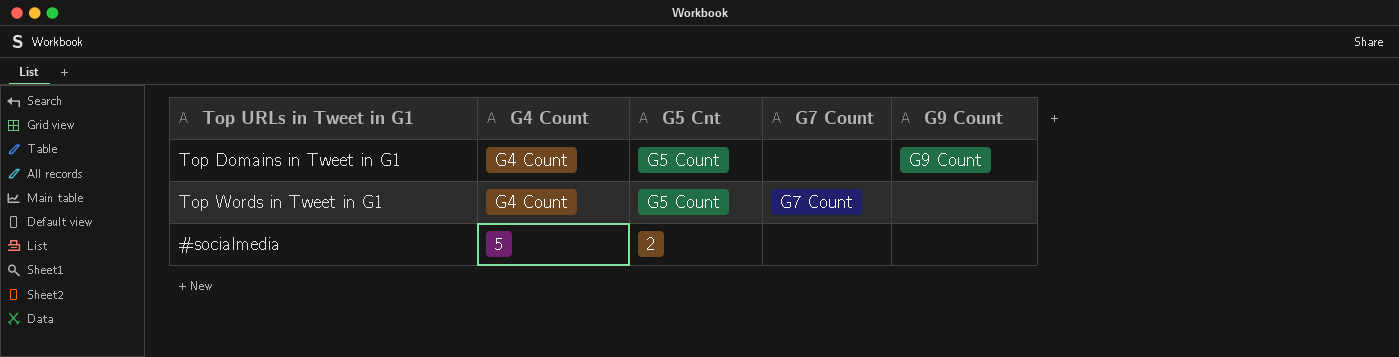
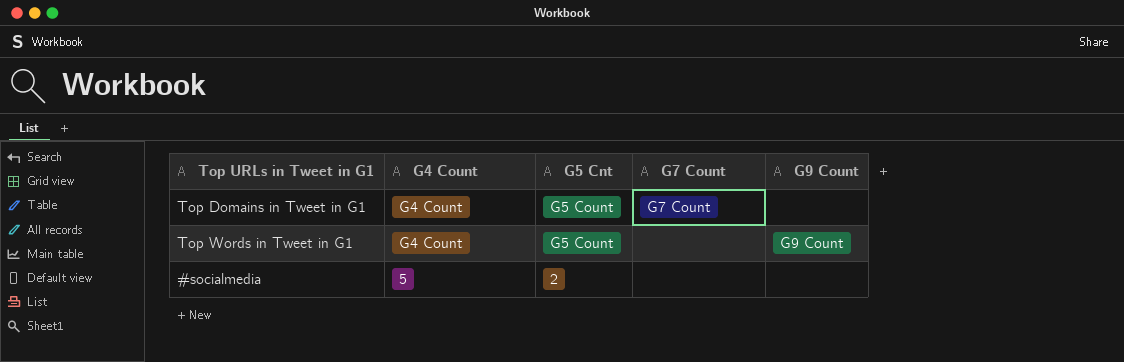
Top Domains in Tweet in G1 | G7 Count: none -> G7 Count
Top Domains in Tweet in G1 | G9 Count: G9 Count -> none
Top Words in Tweet in G1 | G7 Count: G7 Count -> none
Top Words in Tweet in G1 | G9 Count: none -> G9 Count

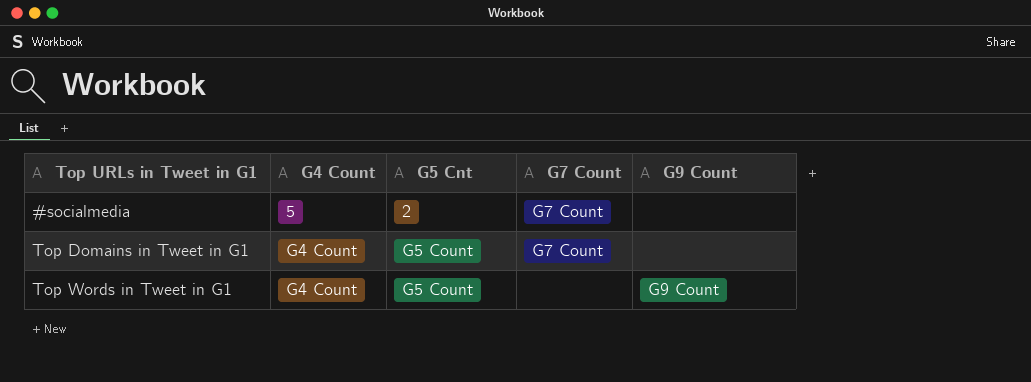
row order: G4 Count descending -> Top URLs in Tweet in G1 ascending
#socialmedia | G7 Count: none -> G7 Count

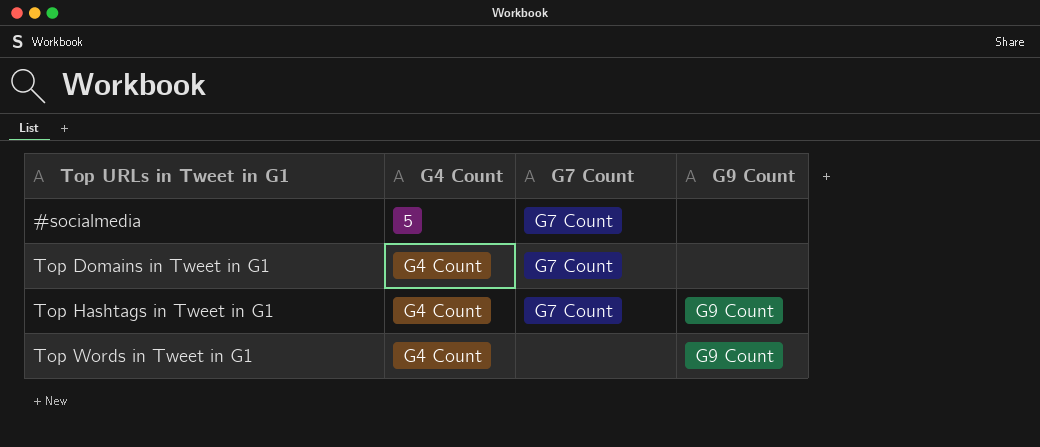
column G5 Cnt | position: 3 -> none
row Top Hashtags in Tweet in G1: none -> G4 Count | G7 Count | G9 Count

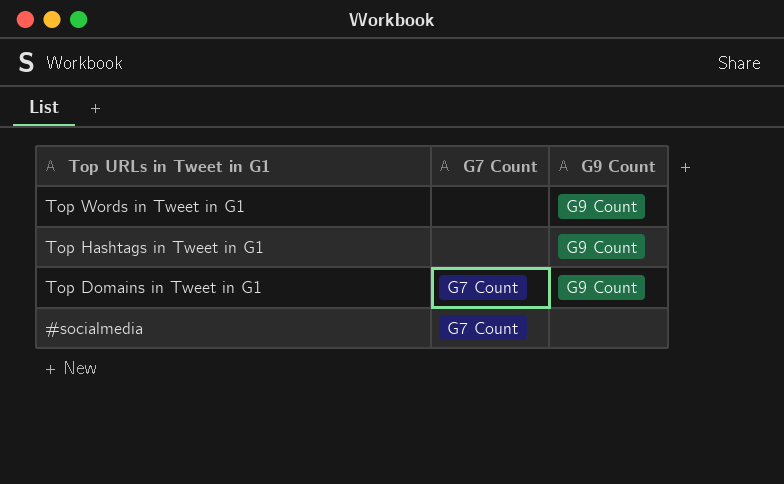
row order: Top URLs in Tweet in G1 ascending -> Top URLs in Tweet in G1 descending
column G4 Count | position: 2 -> none
Top Hashtags in Tweet in G1 | G7 Count: G7 Count -> none
Top Domains in Tweet in G1 | G9 Count: none -> G9 Count

